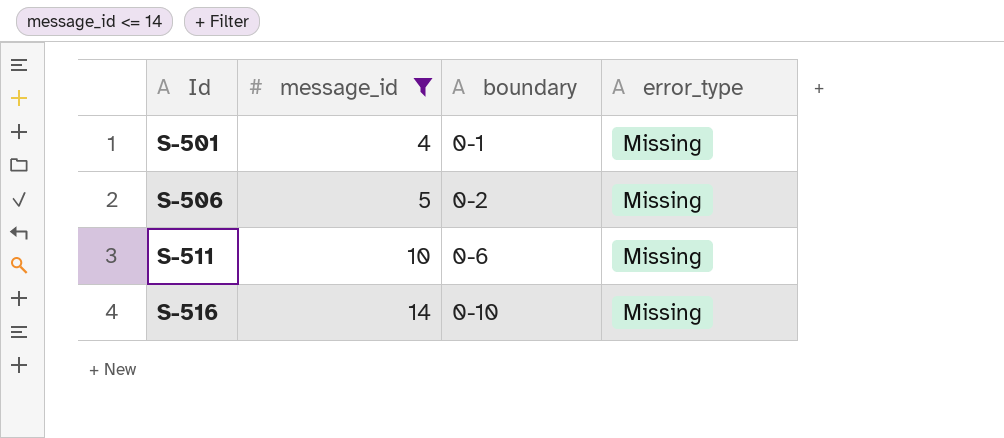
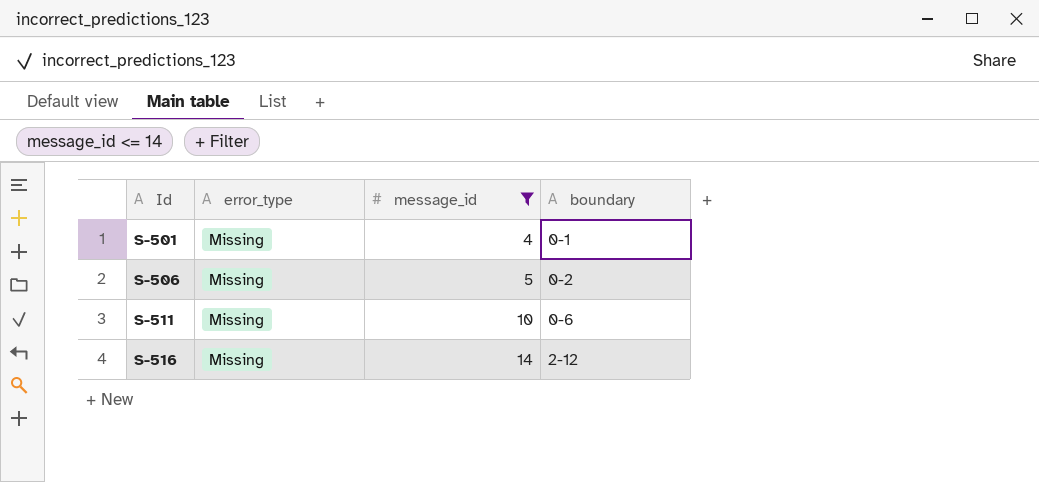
column error_type | position: 4 -> 2
S-516 | boundary: 0-10 -> 2-12

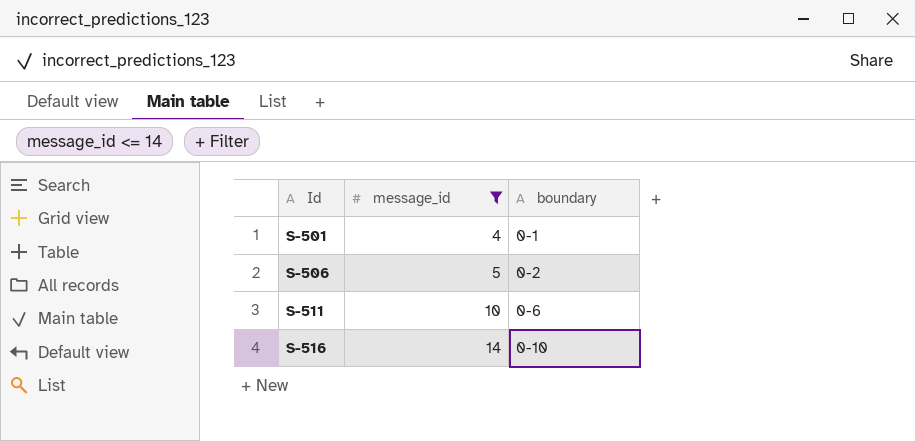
column error_type | position: 2 -> none
S-516 | boundary: 2-12 -> 0-10

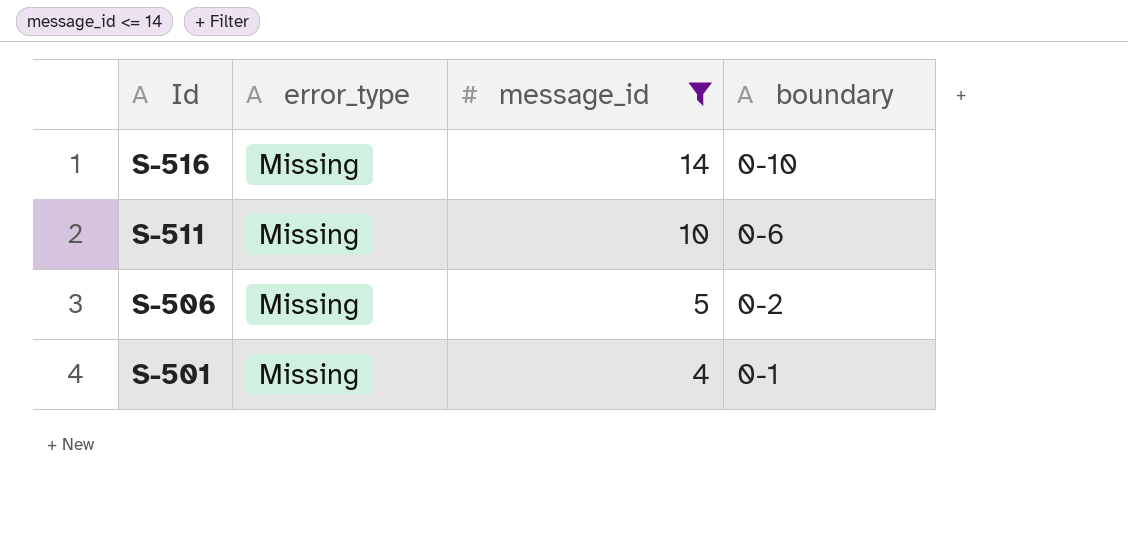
row order: Id ascending -> Id descending
column error_type | position: none -> 2

